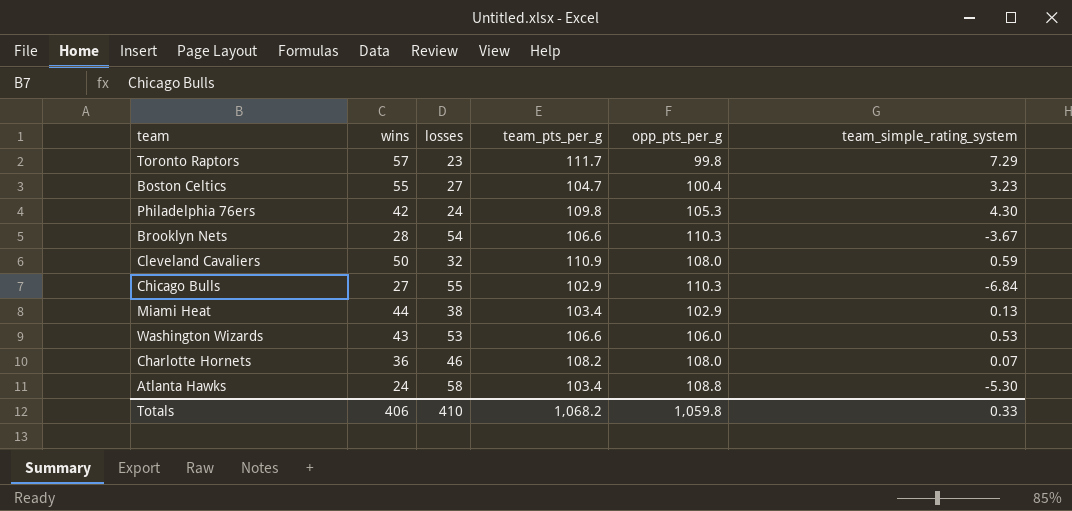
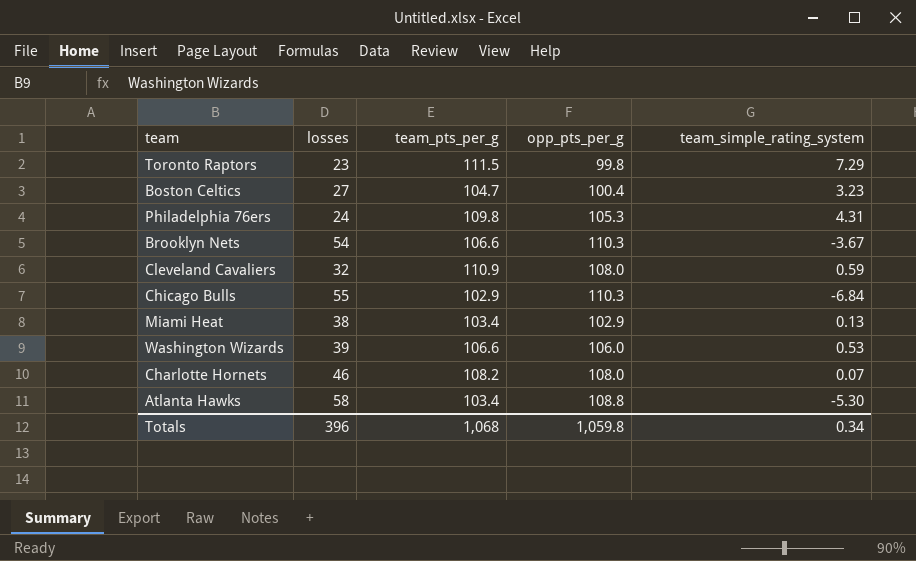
column wins | position: 2 -> none
Toronto Raptors | team_pts_per_g: 111.7 -> 111.5
Philadelphia 76ers | team_simple_rating_system: 4.30 -> 4.31
Washington Wizards | losses: 53 -> 39
Totals | losses: 410 -> 396
Totals | team_pts_per_g: 1,068.2 -> 1,068
Totals | team_simple_rating_system: 0.33 -> 0.34

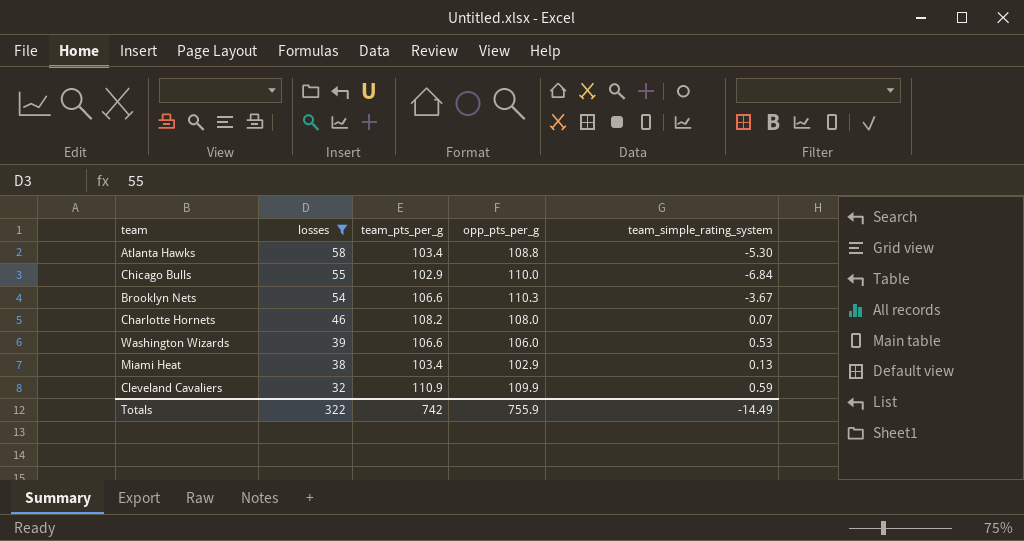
filter: none -> losses >= 32
row order: none -> losses descending
Chicago Bulls | opp_pts_per_g: 110.3 -> 110.0
Cleveland Cavaliers | opp_pts_per_g: 108.0 -> 109.9
Totals | losses: 396 -> 322
Totals | team_pts_per_g: 1,068 -> 742
Totals | opp_pts_per_g: 1,059.8 -> 755.9
Totals | team_simple_rating_system: 0.34 -> -14.49

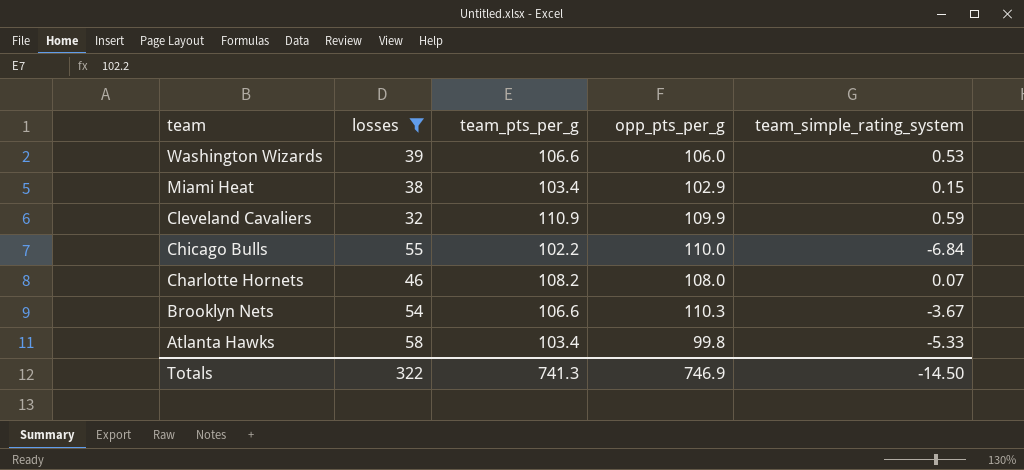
row order: losses descending -> team descending
Miami Heat | team_simple_rating_system: 0.13 -> 0.15
Chicago Bulls | team_pts_per_g: 102.9 -> 102.2
Atlanta Hawks | opp_pts_per_g: 108.8 -> 99.8
Atlanta Hawks | team_simple_rating_system: -5.30 -> -5.33
Totals | team_pts_per_g: 742 -> 741.3
Totals | opp_pts_per_g: 755.9 -> 746.9
Totals | team_simple_rating_system: -14.49 -> -14.50

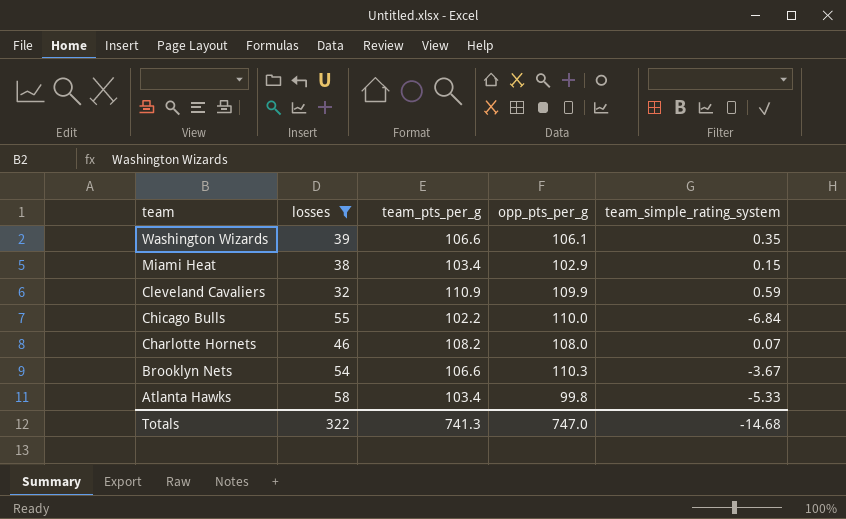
Washington Wizards | opp_pts_per_g: 106.0 -> 106.1
Washington Wizards | team_simple_rating_system: 0.53 -> 0.35
Totals | opp_pts_per_g: 746.9 -> 747.0
Totals | team_simple_rating_system: -14.50 -> -14.68

